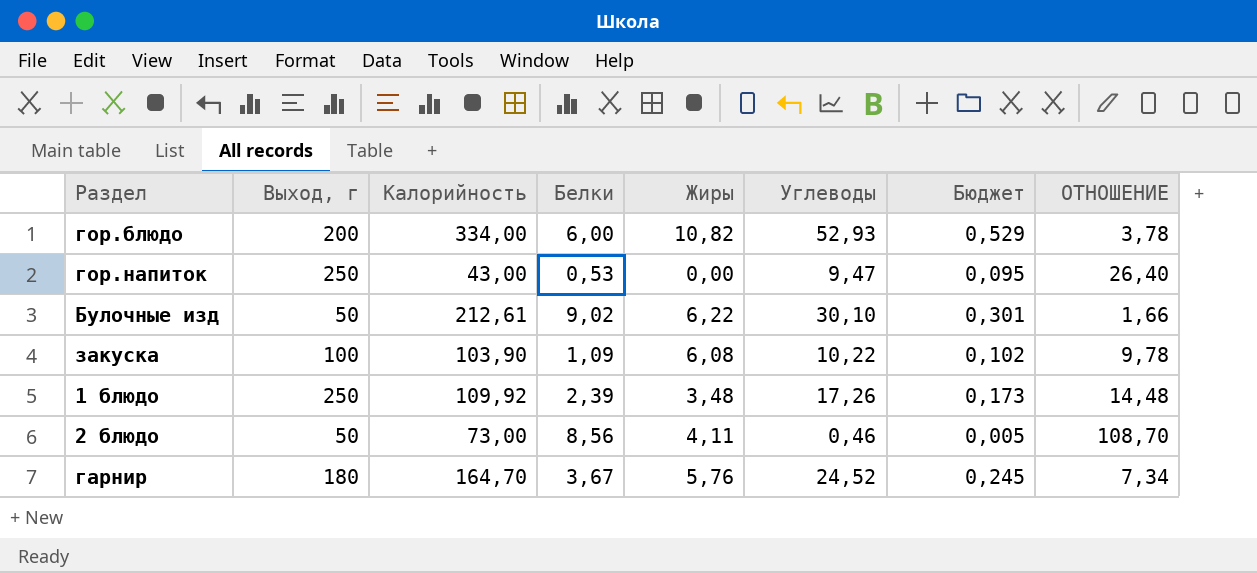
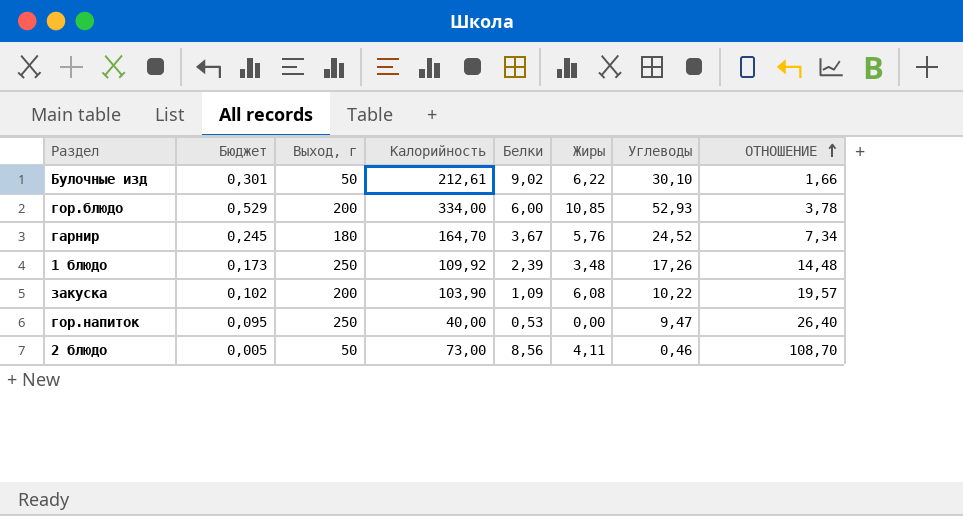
row order: none -> ОТНОШЕНИЕ ascending
column Бюджет | position: 7 -> 2
гор.блюдо | Жиры: 10,82 -> 10,85
закуска | Выход, г: 100 -> 200
закуска | ОТНОШЕНИЕ: 9,78 -> 19,57
гор.напиток | Калорийность: 43,00 -> 40,00

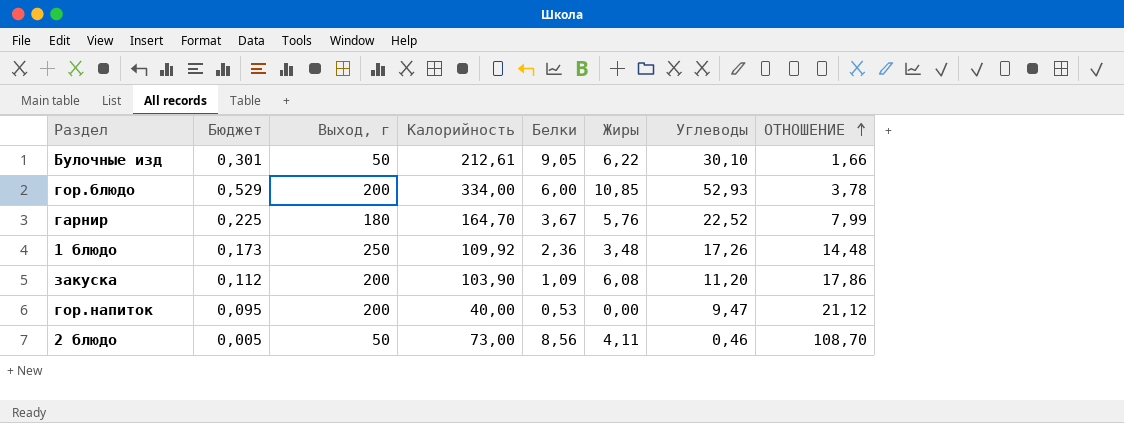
Булочные изд | Белки: 9,02 -> 9,05
гарнир | Бюджет: 0,245 -> 0,225
гарнир | Углеводы: 24,52 -> 22,52
гарнир | ОТНОШЕНИЕ: 7,34 -> 7,99
1 блюдо | Белки: 2,39 -> 2,36
закуска | Бюджет: 0,102 -> 0,112
закуска | Углеводы: 10,22 -> 11,20
закуска | ОТНОШЕНИЕ: 19,57 -> 17,86
гор.напиток | Выход, г: 250 -> 200
гор.напиток | ОТНОШЕНИЕ: 26,40 -> 21,12

